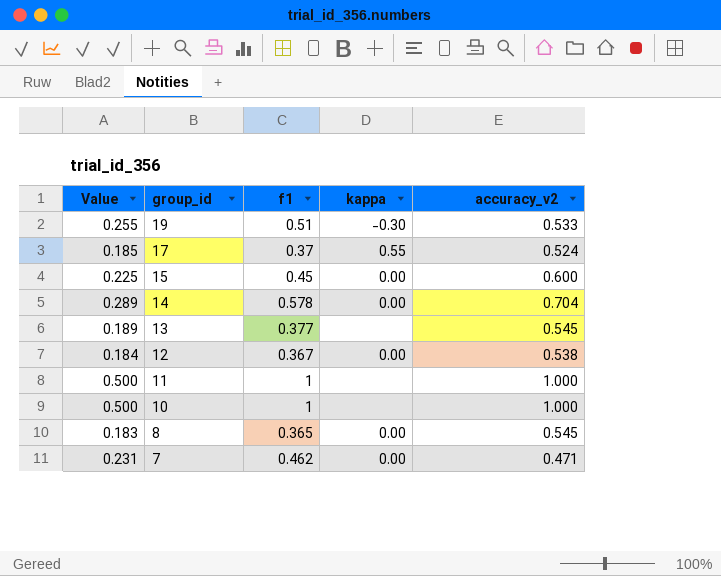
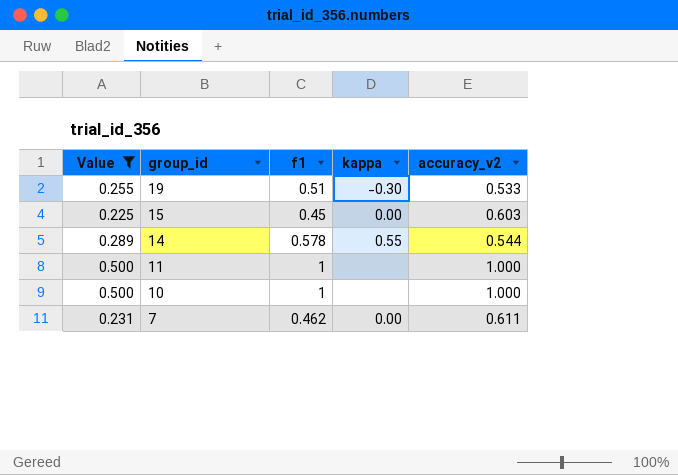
filter: none -> Value >= 0.225
15 | accuracy_v2: 0.600 -> 0.603
14 | kappa: 0.00 -> 0.55
14 | accuracy_v2: 0.704 -> 0.544
7 | accuracy_v2: 0.471 -> 0.611

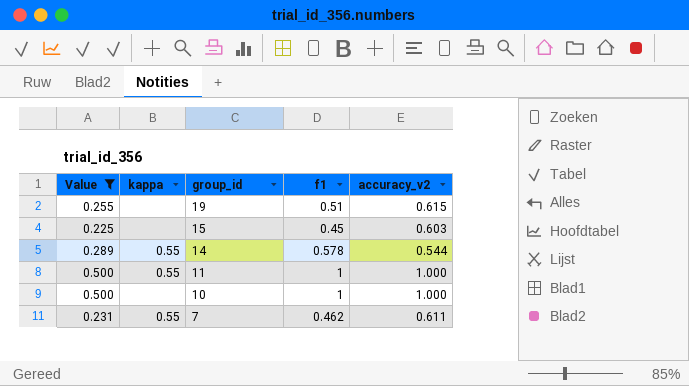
column kappa | position: 4 -> 2
19 | kappa: -0.30 -> none
19 | accuracy_v2: 0.533 -> 0.615
15 | kappa: 0.00 -> none
11 | kappa: none -> 0.55
7 | kappa: 0.00 -> 0.55

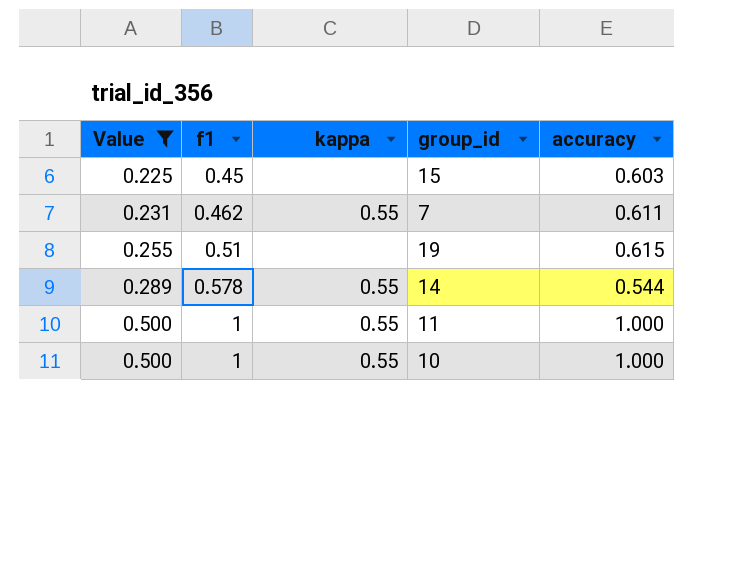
row order: group_id descending -> Value ascending
column f1 | position: 4 -> 2
column name: accuracy_v2 -> accuracy
10 | kappa: none -> 0.55

